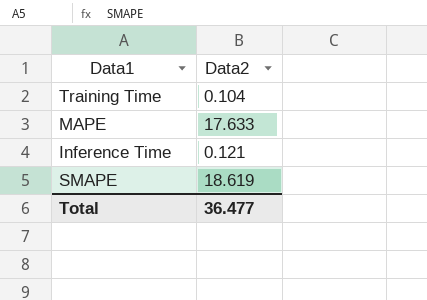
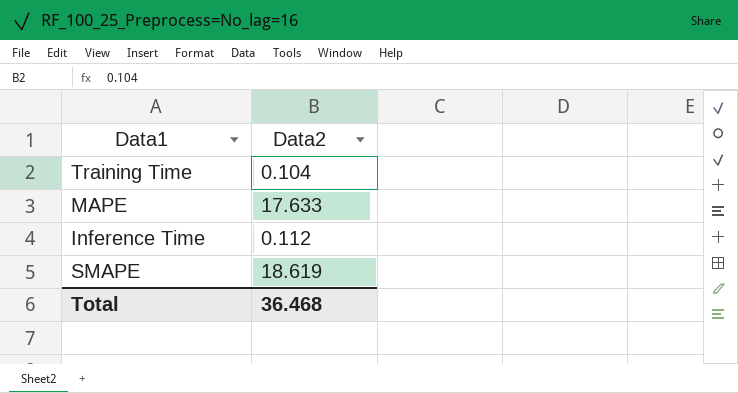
Inference Time | Data2: 0.121 -> 0.112
Total | Data2: 36.477 -> 36.468

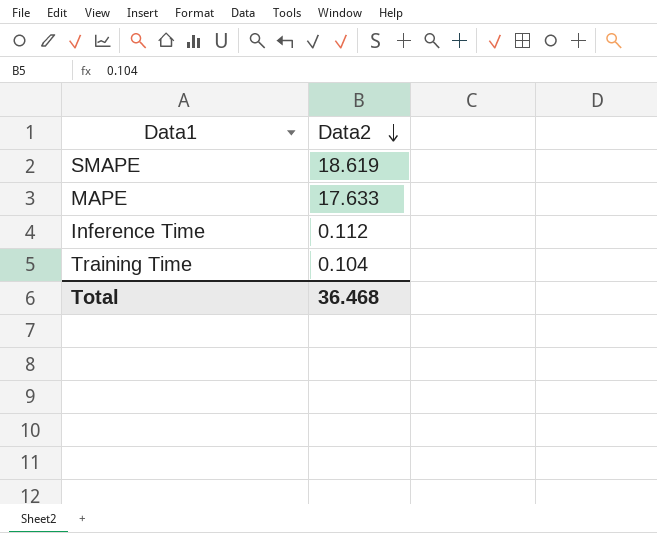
row order: none -> Data2 descending

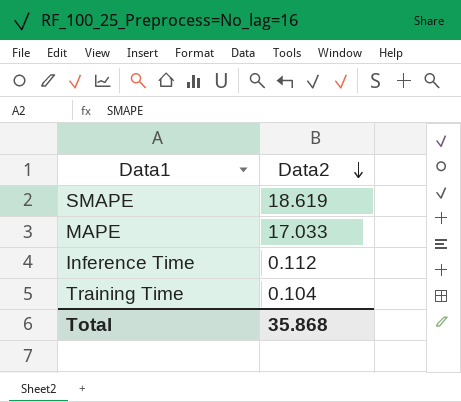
MAPE | Data2: 17.633 -> 17.033
Total | Data2: 36.468 -> 35.868

